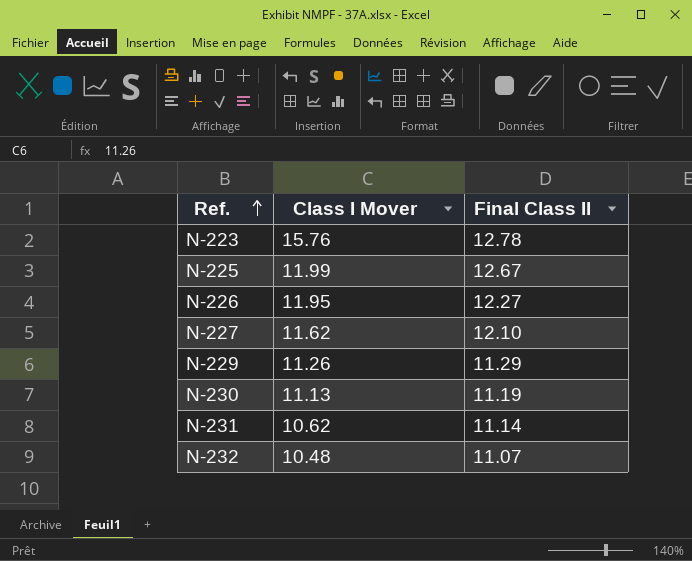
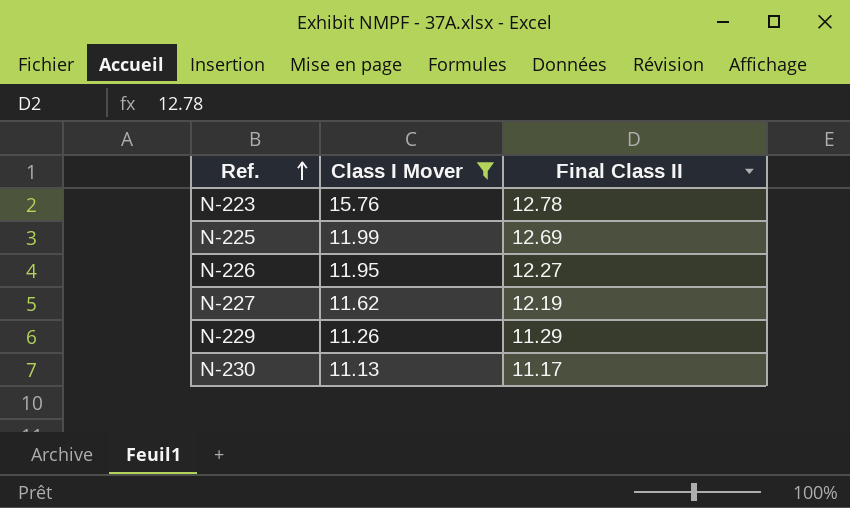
filter: none -> Class I Mover >= 11.13
N-225 | Final Class II: 12.67 -> 12.69
N-227 | Final Class II: 12.10 -> 12.19
N-230 | Final Class II: 11.19 -> 11.17

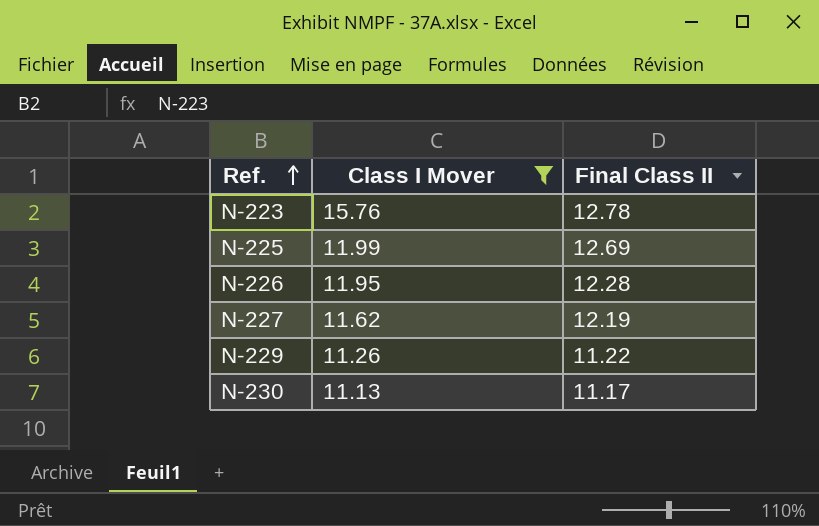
N-226 | Final Class II: 12.27 -> 12.28
N-229 | Final Class II: 11.29 -> 11.22

